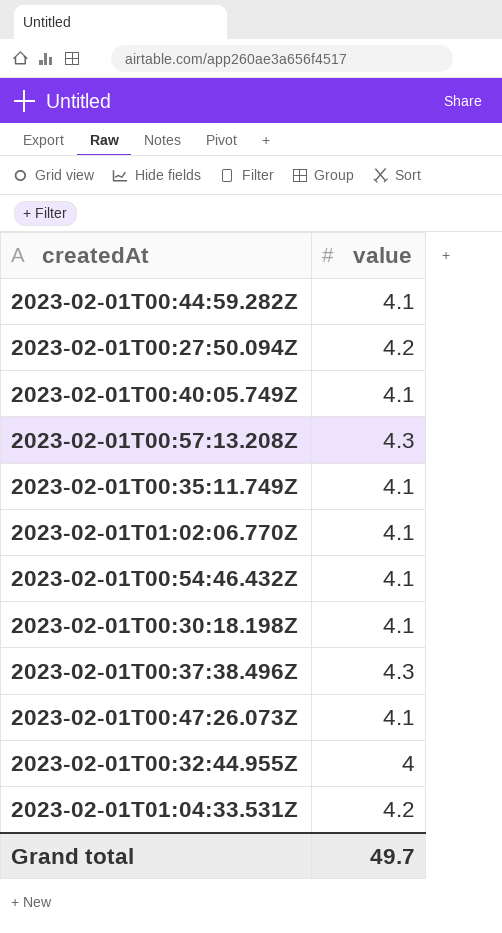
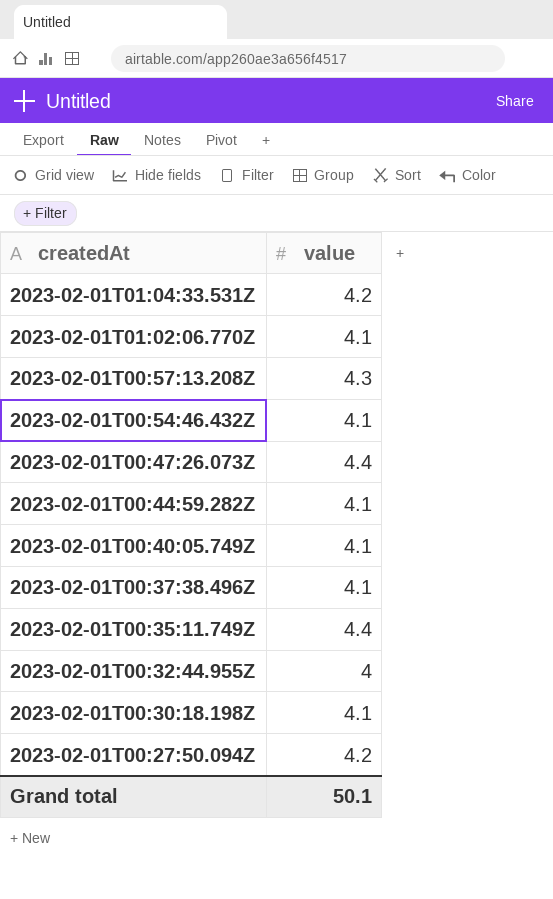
row order: none -> createdAt descending
2023-02-01T00:47:26.073Z | value: 4.1 -> 4.4
2023-02-01T00:37:38.496Z | value: 4.3 -> 4.1
2023-02-01T00:35:11.749Z | value: 4.1 -> 4.4
Grand total | value: 49.7 -> 50.1

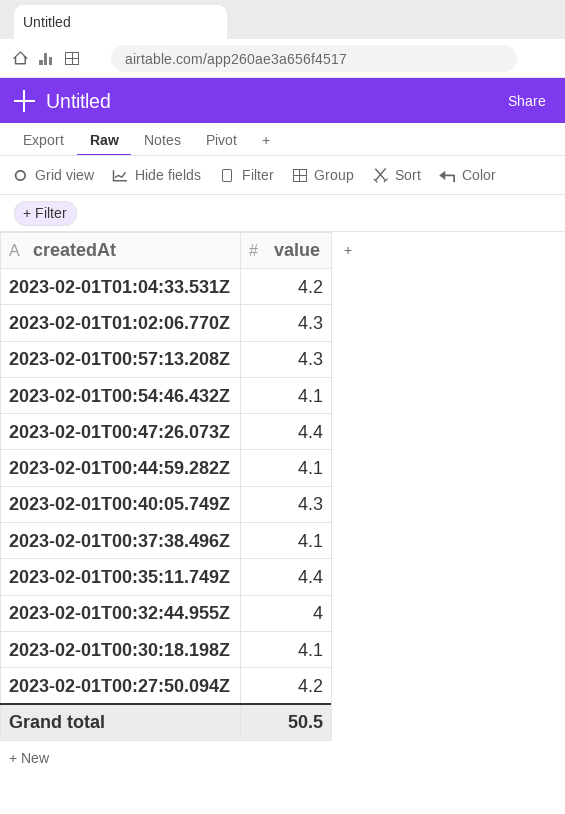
2023-02-01T01:02:06.770Z | value: 4.1 -> 4.3
2023-02-01T00:40:05.749Z | value: 4.1 -> 4.3
Grand total | value: 50.1 -> 50.5

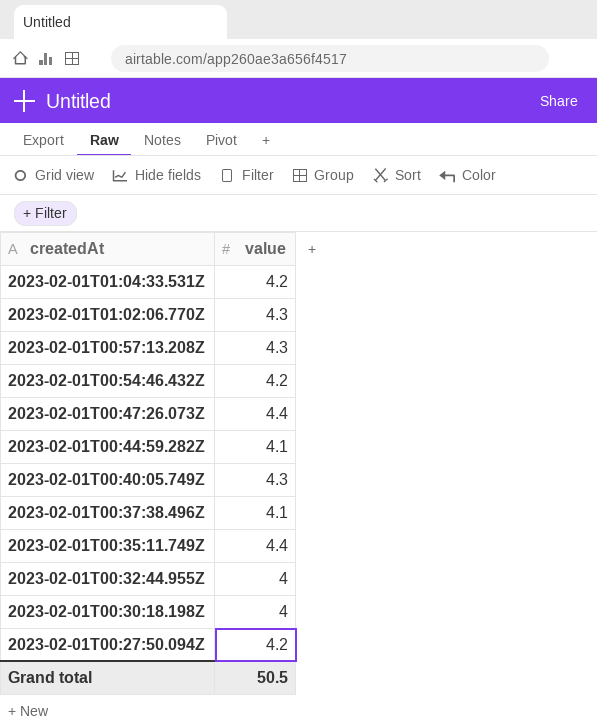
2023-02-01T00:54:46.432Z | value: 4.1 -> 4.2
2023-02-01T00:30:18.198Z | value: 4.1 -> 4

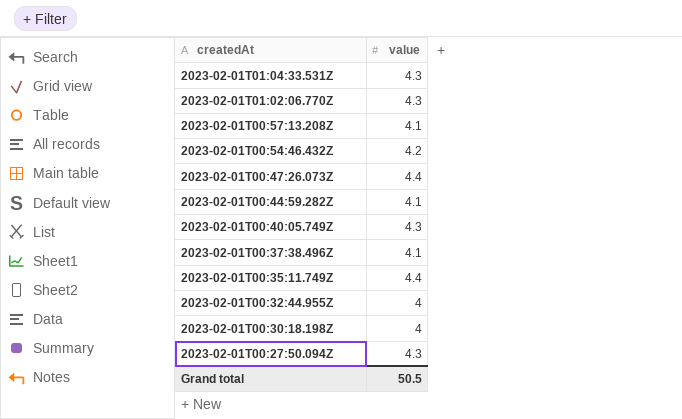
2023-02-01T01:04:33.531Z | value: 4.2 -> 4.3
2023-02-01T00:57:13.208Z | value: 4.3 -> 4.1
2023-02-01T00:27:50.094Z | value: 4.2 -> 4.3

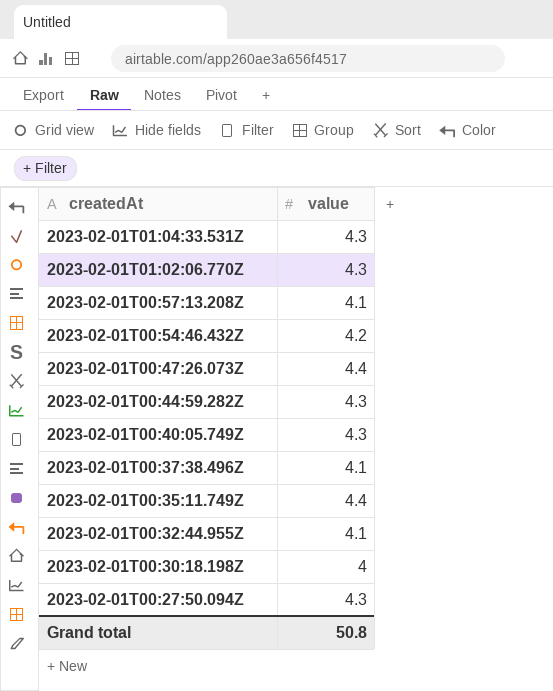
2023-02-01T00:44:59.282Z | value: 4.1 -> 4.3
2023-02-01T00:32:44.955Z | value: 4 -> 4.1
Grand total | value: 50.5 -> 50.8

